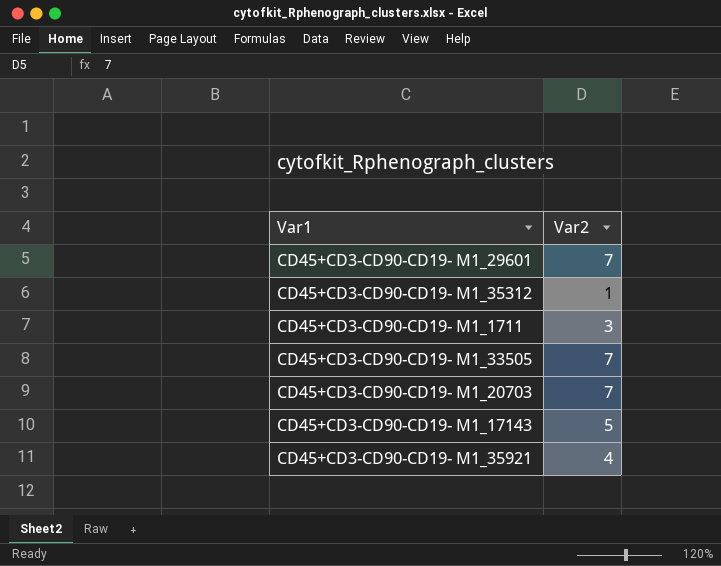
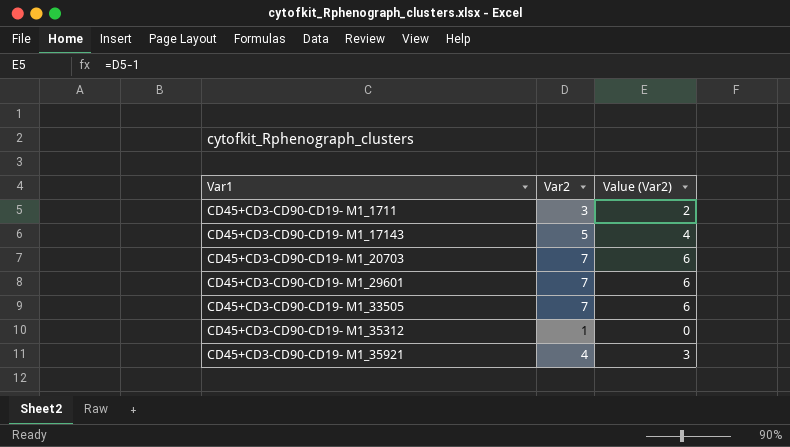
row order: none -> Var1 ascending
column Value (Var2) | formula: none -> [Var2] - 1

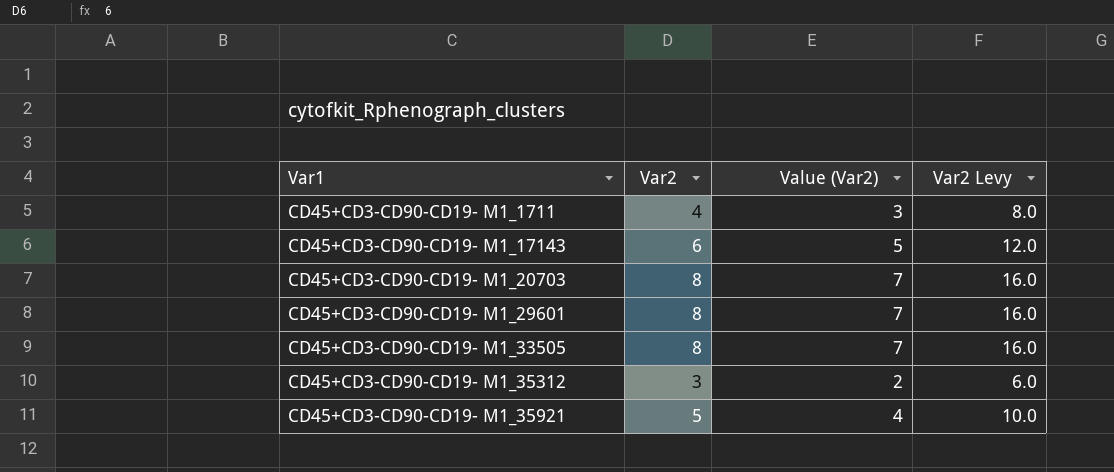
column Var2 Levy | formula: none -> [Var2] * 2
CD45+CD3-CD90-CD19- M1_1711 | Var2: 3 -> 4
CD45+CD3-CD90-CD19- M1_1711 | Value (Var2): 2 -> 3
CD45+CD3-CD90-CD19- M1_17143 | Var2: 5 -> 6
CD45+CD3-CD90-CD19- M1_17143 | Value (Var2): 4 -> 5
CD45+CD3-CD90-CD19- M1_20703 | Var2: 7 -> 8
CD45+CD3-CD90-CD19- M1_20703 | Value (Var2): 6 -> 7
CD45+CD3-CD90-CD19- M1_29601 | Var2: 7 -> 8
CD45+CD3-CD90-CD19- M1_29601 | Value (Var2): 6 -> 7
CD45+CD3-CD90-CD19- M1_33505 | Var2: 7 -> 8
CD45+CD3-CD90-CD19- M1_33505 | Value (Var2): 6 -> 7
CD45+CD3-CD90-CD19- M1_35312 | Var2: 1 -> 3
CD45+CD3-CD90-CD19- M1_35312 | Value (Var2): 0 -> 2
CD45+CD3-CD90-CD19- M1_35921 | Var2: 4 -> 5
CD45+CD3-CD90-CD19- M1_35921 | Value (Var2): 3 -> 4

